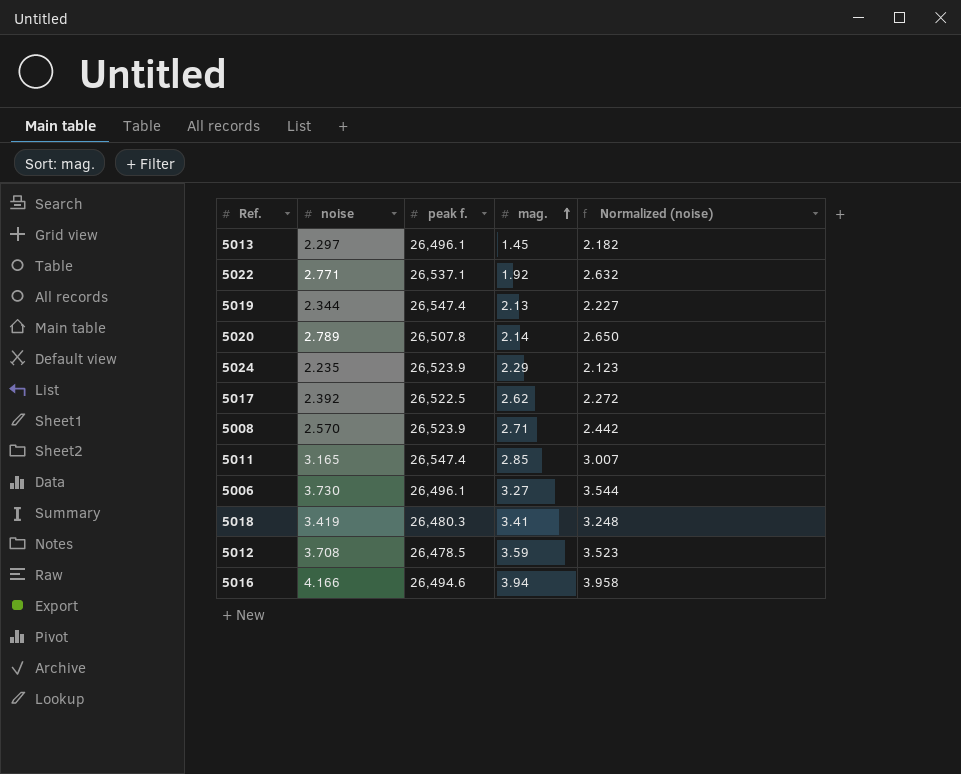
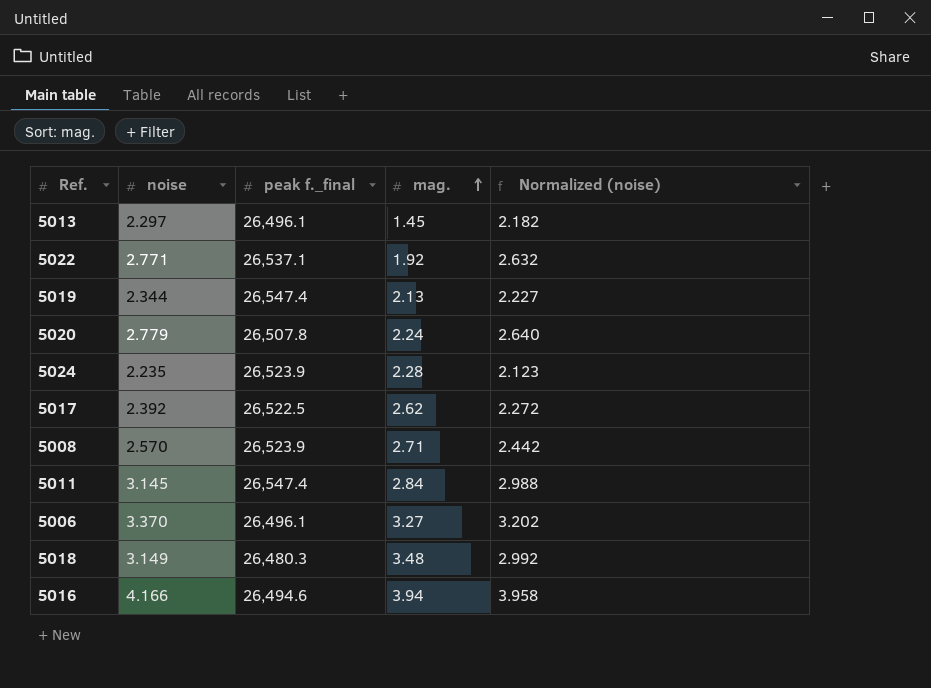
column name: peak f. -> peak f._final
row 5012: 3.708 | 26,478.5 | 3.59 | 3.523 -> none
5020 | noise: 2.789 -> 2.779
5020 | mag.: 2.14 -> 2.24
5020 | Normalized (noise): 2.650 -> 2.640
5024 | mag.: 2.29 -> 2.28
5011 | noise: 3.165 -> 3.145
5011 | mag.: 2.85 -> 2.84
5011 | Normalized (noise): 3.007 -> 2.988
5006 | noise: 3.730 -> 3.370
5006 | Normalized (noise): 3.544 -> 3.202
5018 | noise: 3.419 -> 3.149
5018 | mag.: 3.41 -> 3.48
5018 | Normalized (noise): 3.248 -> 2.992

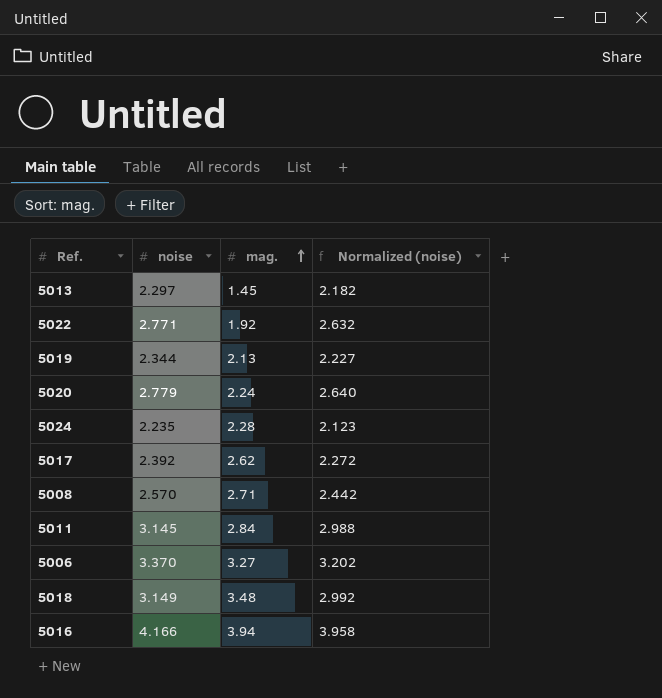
column peak f._final | position: 3 -> none

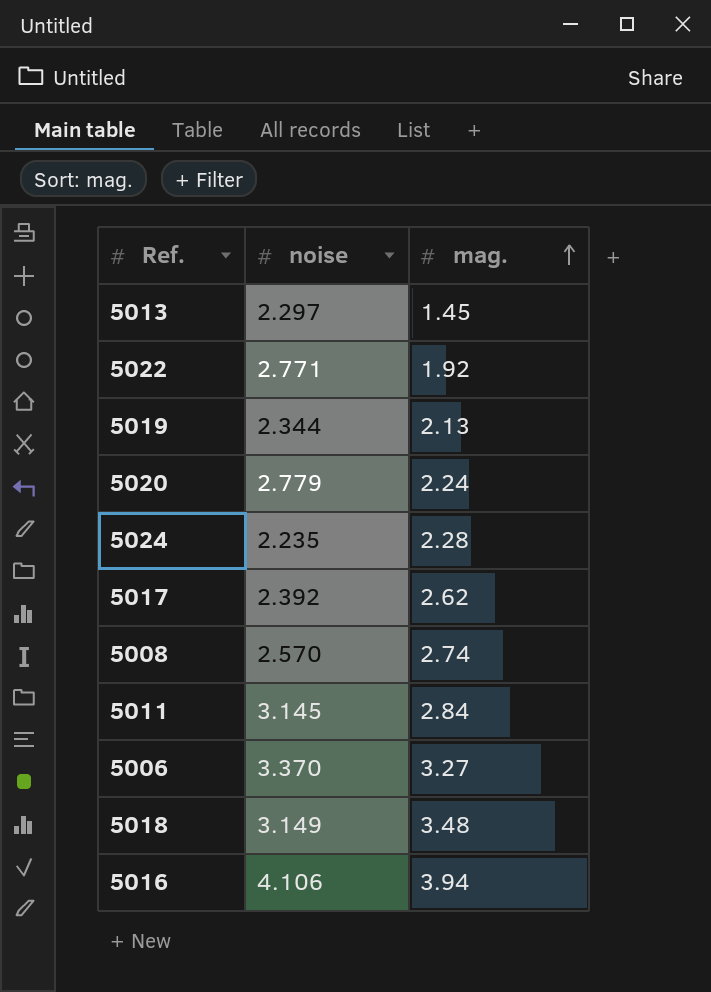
column Normalized (noise) | formula: [noise] * 0.95 -> none
5008 | mag.: 2.71 -> 2.74
5016 | noise: 4.166 -> 4.106

